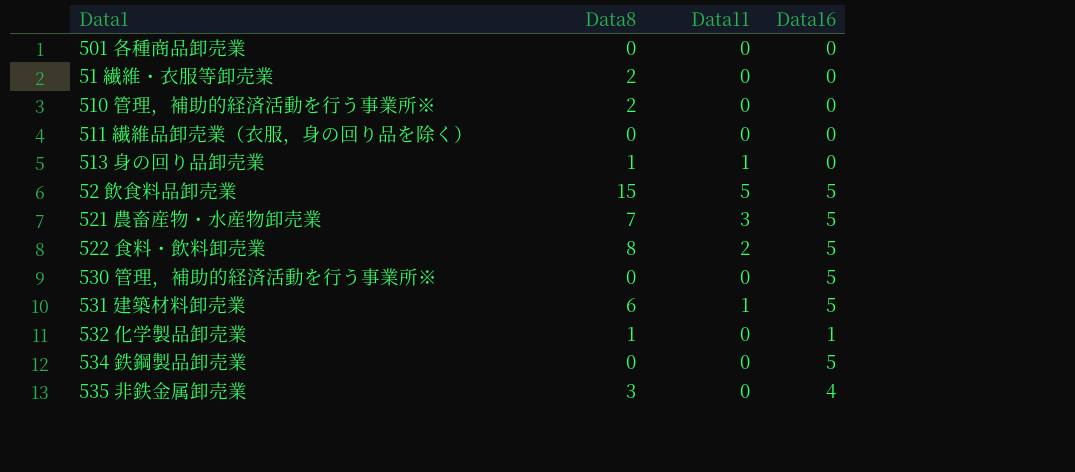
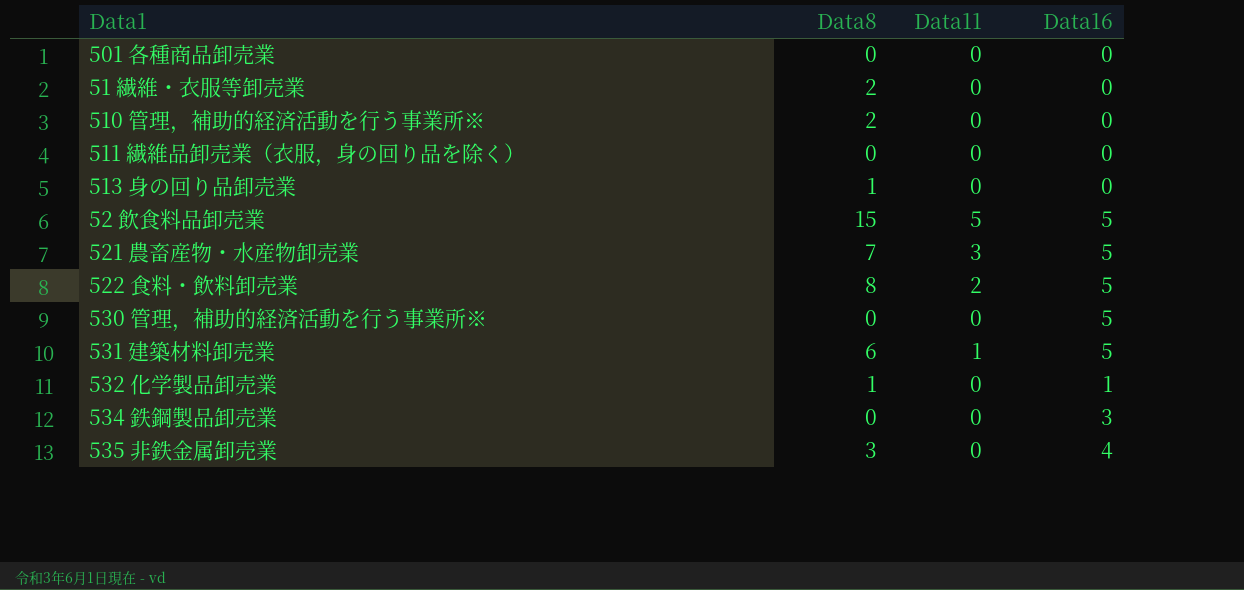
513 身の回り品卸売業 | Data11: 1 -> 0
534 鉄鋼製品卸売業 | Data16: 5 -> 3

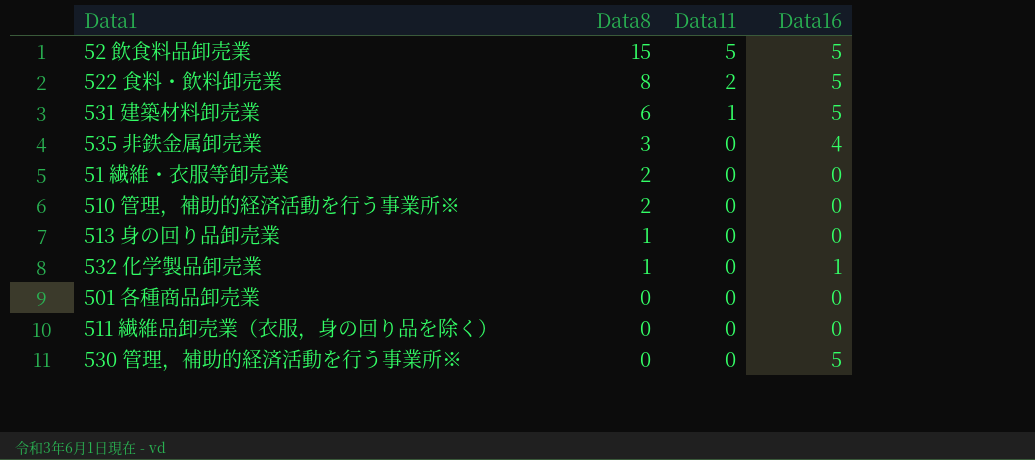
row order: none -> Data8 descending
row 521 農畜産物・水産物卸売業: 7 | 3 | 5 -> none
row 534 鉄鋼製品卸売業: 0 | 0 | 3 -> none

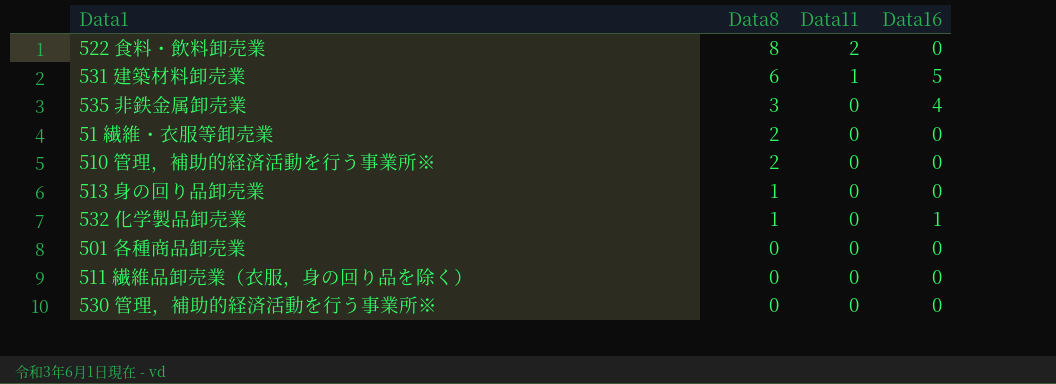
row 52 飲食料品卸売業: 15 | 5 | 5 -> none
522 食料・飲料卸売業 | Data16: 5 -> 0
530 管理，補助的経済活動を行う事業所※ | Data16: 5 -> 0

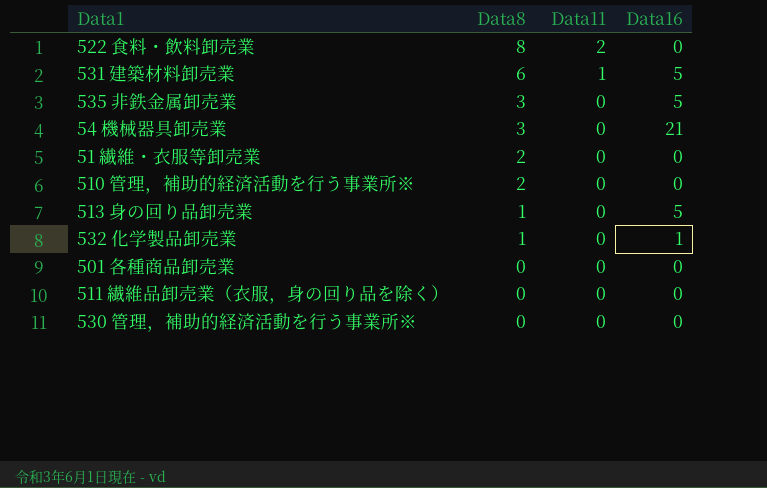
535 非鉄金属卸売業 | Data16: 4 -> 5
row 54 機械器具卸売業: none -> 3 | 0 | 21
513 身の回り品卸売業 | Data16: 0 -> 5

